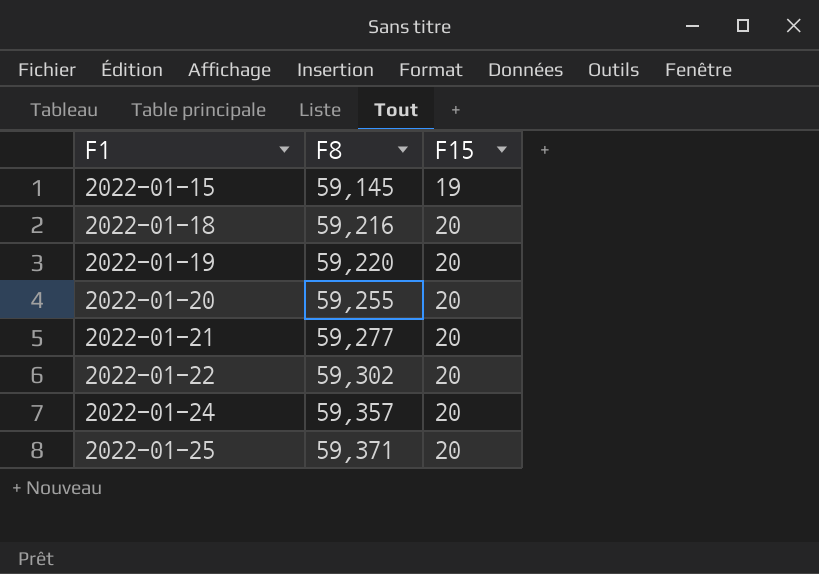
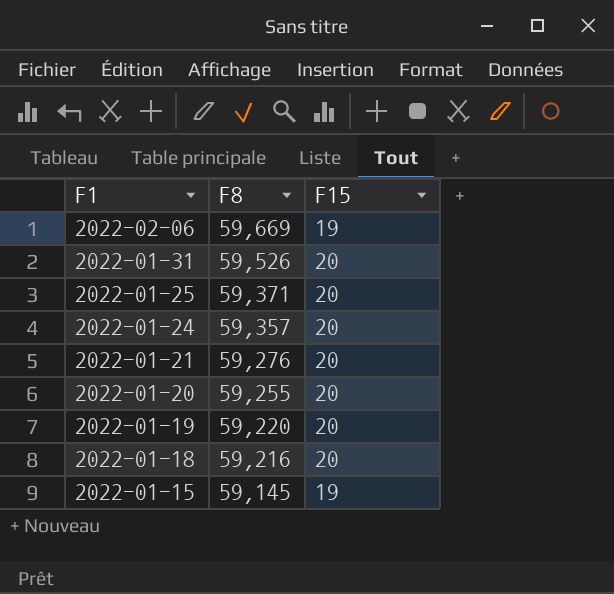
row order: F1 ascending -> F1 descending
row 2022-01-22: 59,302 | 20 -> none
row 2022-02-06: none -> 59,669 | 19
row 2022-01-31: none -> 59,526 | 20
2022-01-21 | F8: 59,277 -> 59,276

